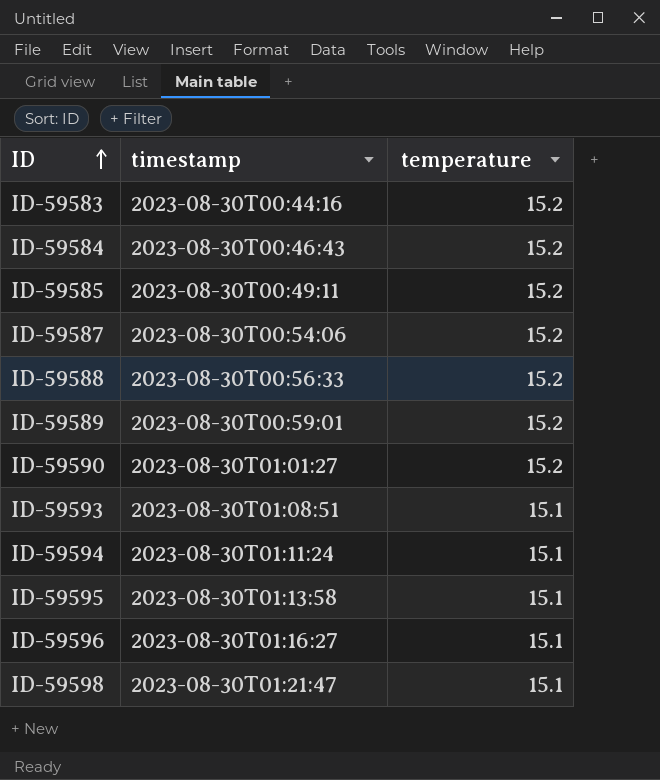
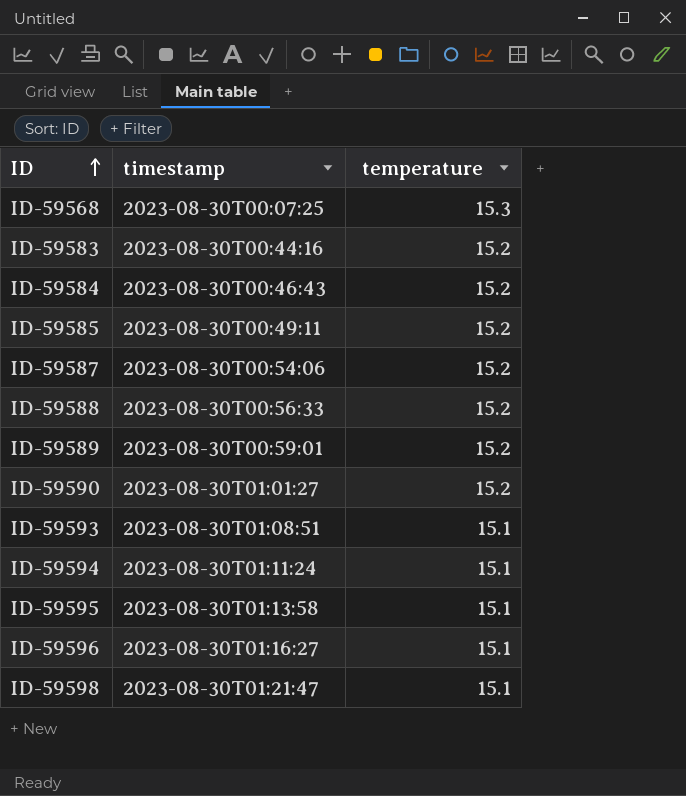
row ID-59568: none -> 2023-08-30T00:07:25 | 15.3

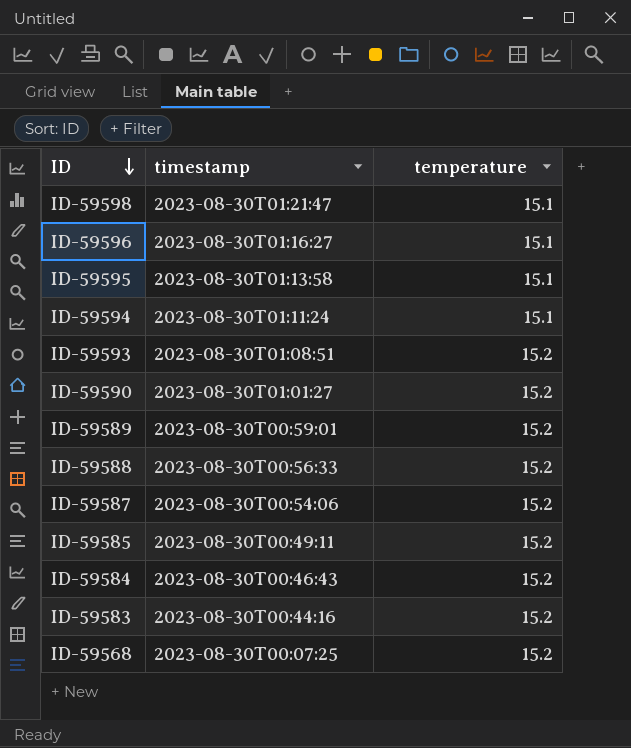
row order: ID ascending -> ID descending
ID-59593 | temperature: 15.1 -> 15.2
ID-59568 | temperature: 15.3 -> 15.2

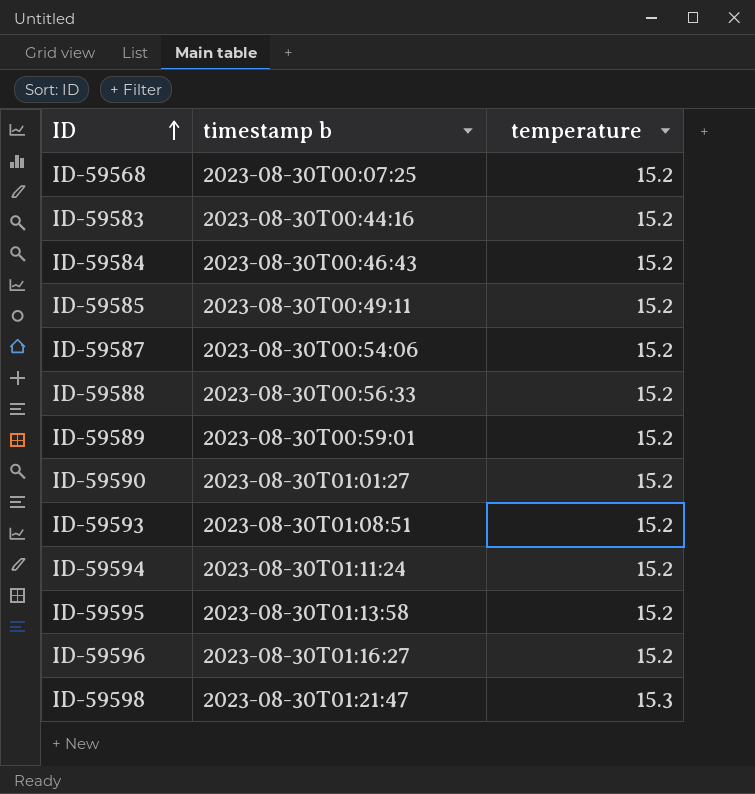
row order: ID descending -> ID ascending
column name: timestamp -> timestamp b
ID-59594 | temperature: 15.1 -> 15.2
ID-59595 | temperature: 15.1 -> 15.2
ID-59596 | temperature: 15.1 -> 15.2
ID-59598 | temperature: 15.1 -> 15.3

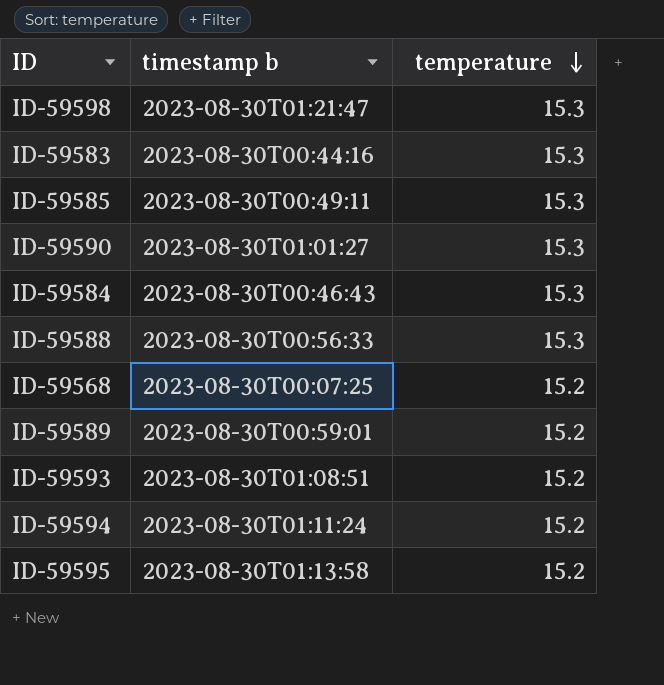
row order: ID ascending -> temperature descending
row ID-59587: 2023-08-30T00:54:06 | 15.2 -> none
row ID-59596: 2023-08-30T01:16:27 | 15.2 -> none
ID-59583 | temperature: 15.2 -> 15.3
ID-59585 | temperature: 15.2 -> 15.3
ID-59590 | temperature: 15.2 -> 15.3
ID-59584 | temperature: 15.2 -> 15.3
ID-59588 | temperature: 15.2 -> 15.3

